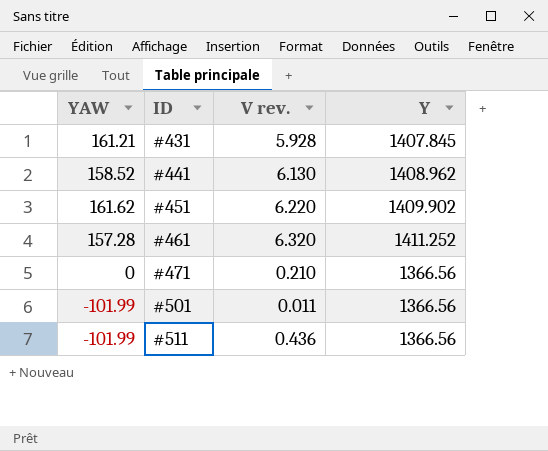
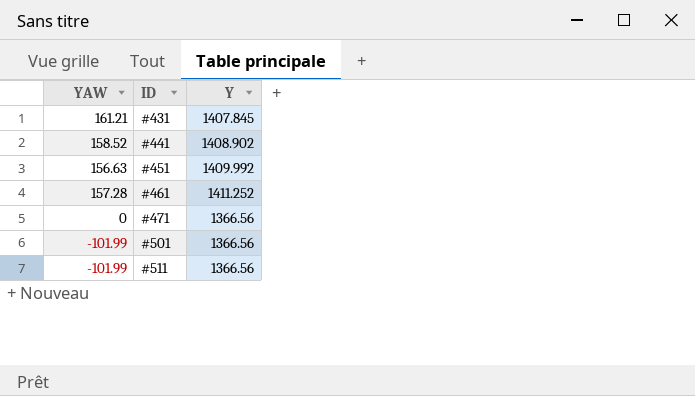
column V rev. | position: 3 -> none
#441 | Y: 1408.962 -> 1408.902
#451 | YAW: 161.62 -> 156.63
#451 | Y: 1409.902 -> 1409.992

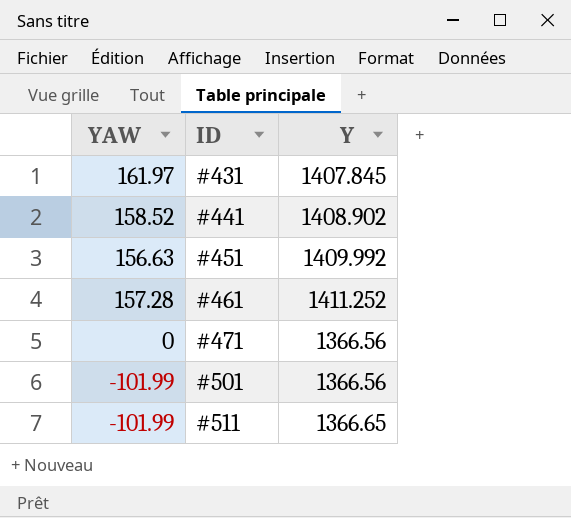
#431 | YAW: 161.21 -> 161.97
#511 | Y: 1366.56 -> 1366.65

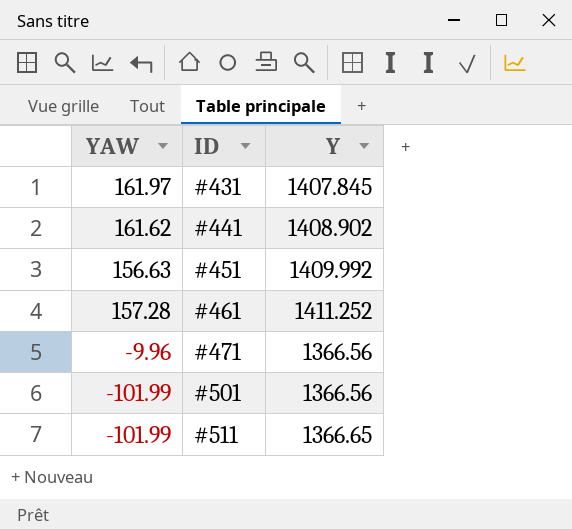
#441 | YAW: 158.52 -> 161.62
#471 | YAW: 0 -> -9.96

